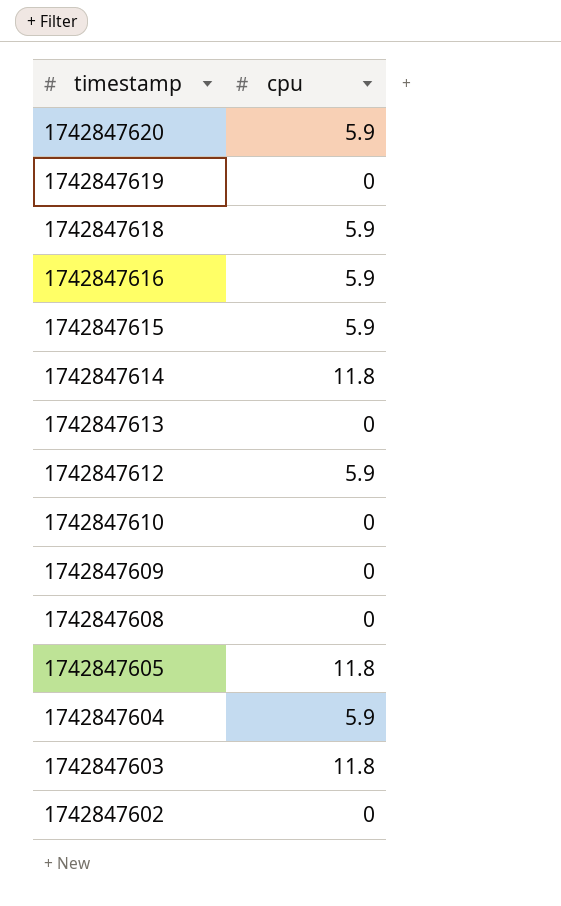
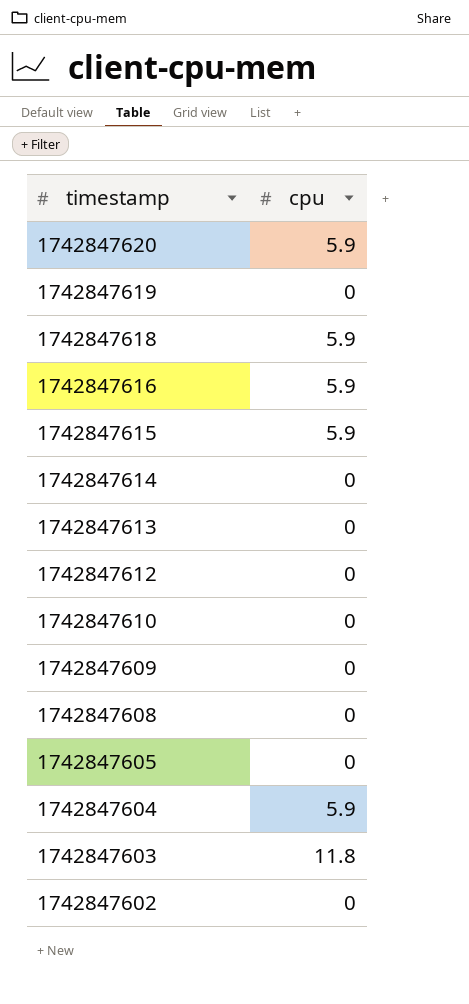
1742847614 | cpu: 11.8 -> 0
1742847612 | cpu: 5.9 -> 0
1742847605 | cpu: 11.8 -> 0

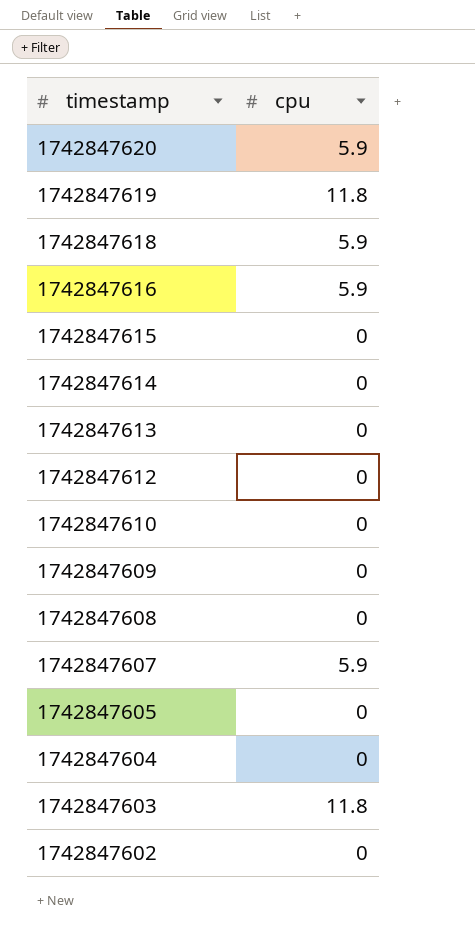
1742847619 | cpu: 0 -> 11.8
1742847615 | cpu: 5.9 -> 0
row 1742847607: none -> 5.9
1742847604 | cpu: 5.9 -> 0

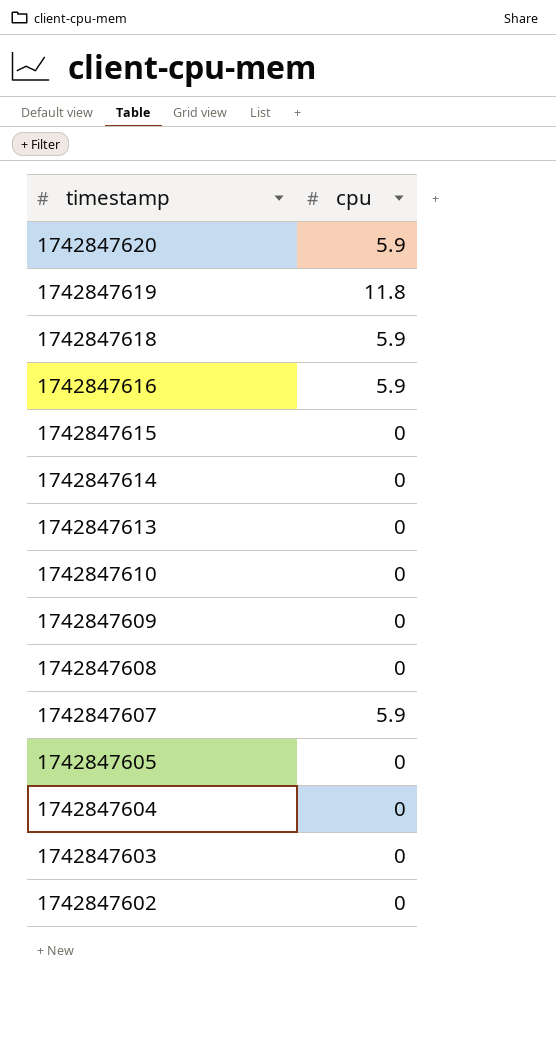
row 1742847612: 0 -> none
1742847603 | cpu: 11.8 -> 0

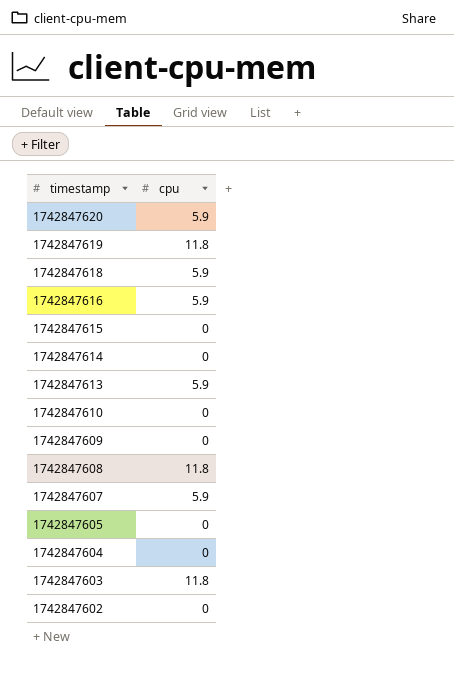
1742847613 | cpu: 0 -> 5.9
1742847608 | cpu: 0 -> 11.8
1742847603 | cpu: 0 -> 11.8

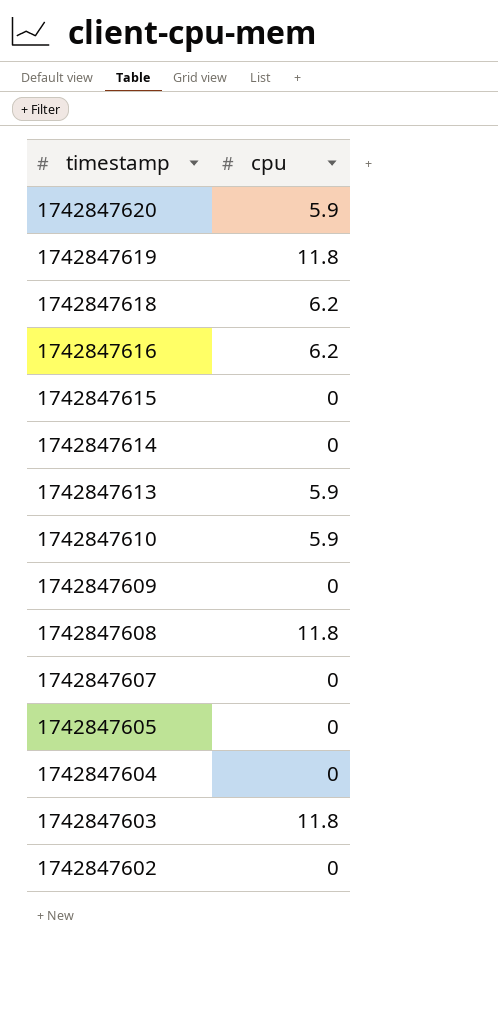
1742847618 | cpu: 5.9 -> 6.2
1742847616 | cpu: 5.9 -> 6.2
1742847610 | cpu: 0 -> 5.9
1742847607 | cpu: 5.9 -> 0

